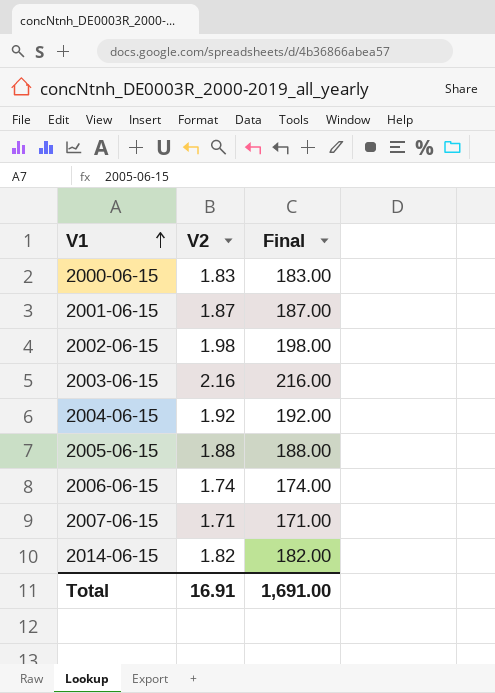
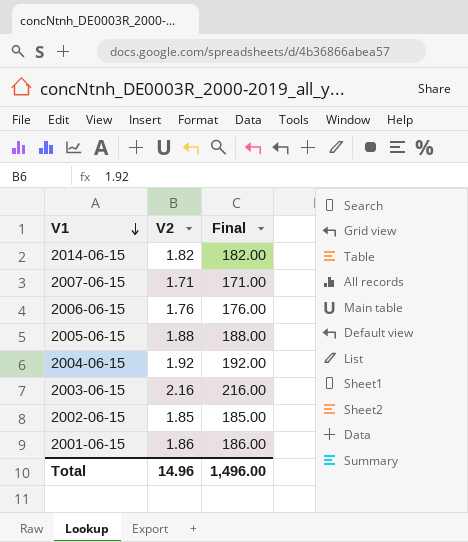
row order: V1 ascending -> V1 descending
row 2000-06-15: 1.83 | 183.00 -> none
2006-06-15 | V2: 1.74 -> 1.76
2006-06-15 | Final: 174.00 -> 176.00
2002-06-15 | V2: 1.98 -> 1.85
2002-06-15 | Final: 198.00 -> 185.00
2001-06-15 | V2: 1.87 -> 1.86
2001-06-15 | Final: 187.00 -> 186.00
Total | V2: 16.91 -> 14.96
Total | Final: 1,691.00 -> 1,496.00

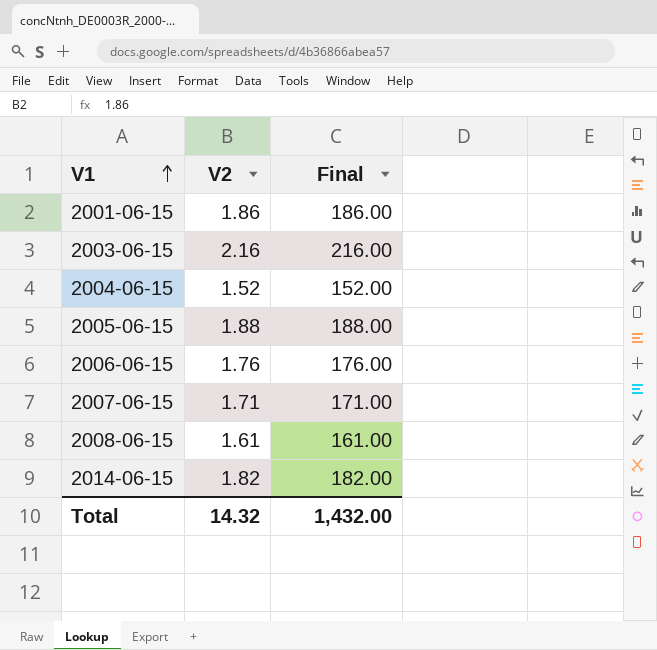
row order: V1 descending -> V1 ascending
row 2002-06-15: 1.85 | 185.00 -> none
2004-06-15 | V2: 1.92 -> 1.52
2004-06-15 | Final: 192.00 -> 152.00
row 2008-06-15: none -> 1.61 | 161.00
Total | V2: 14.96 -> 14.32
Total | Final: 1,496.00 -> 1,432.00

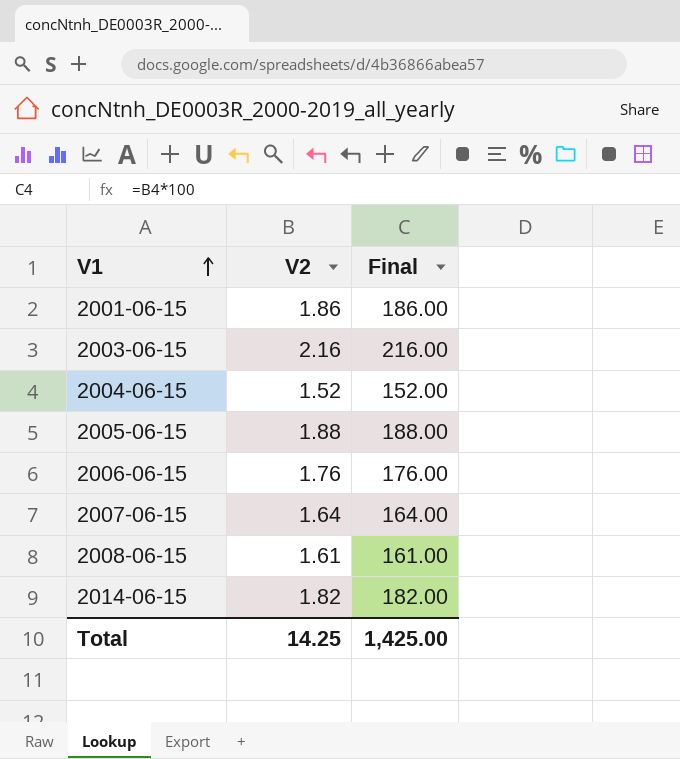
2007-06-15 | V2: 1.71 -> 1.64
2007-06-15 | Final: 171.00 -> 164.00
Total | V2: 14.32 -> 14.25
Total | Final: 1,432.00 -> 1,425.00

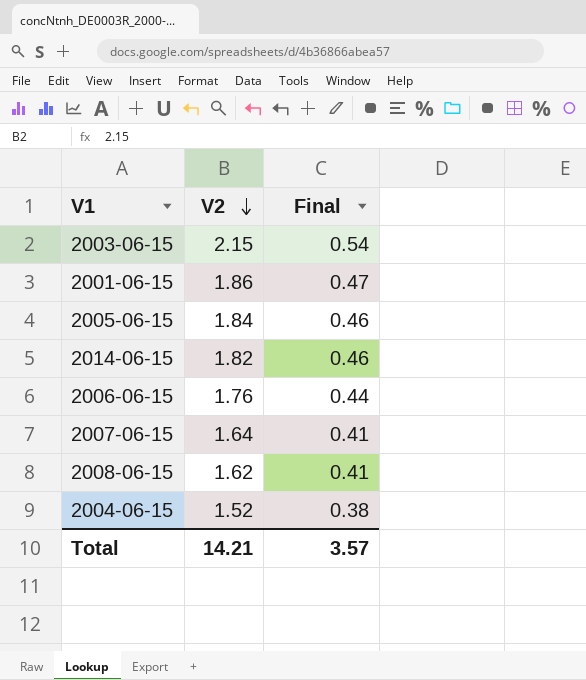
row order: V1 ascending -> V2 descending
column Final | formula: [V2] * 100 -> [V2] * 0.25
2003-06-15 | V2: 2.16 -> 2.15
2005-06-15 | V2: 1.88 -> 1.84
2008-06-15 | V2: 1.61 -> 1.62
Total | V2: 14.25 -> 14.21
Total | Final: 1,425.00 -> 3.57

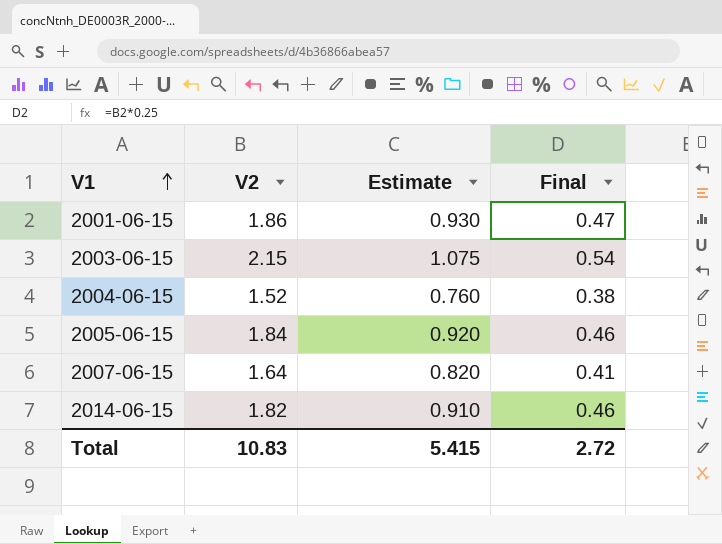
row order: V2 descending -> V1 ascending
column Estimate | formula: none -> [V2] * 0.5
row 2006-06-15: 1.76 | 0.44 -> none
row 2008-06-15: 1.62 | 0.41 -> none
Total | V2: 14.21 -> 10.83
Total | Final: 3.57 -> 2.72

